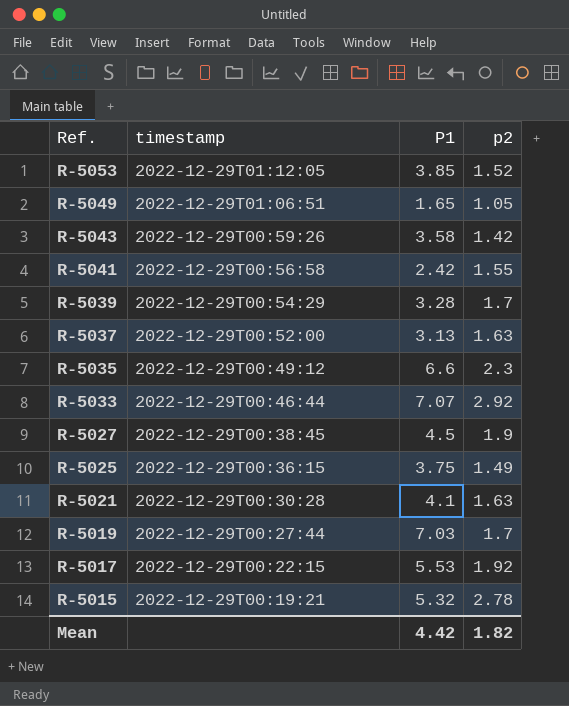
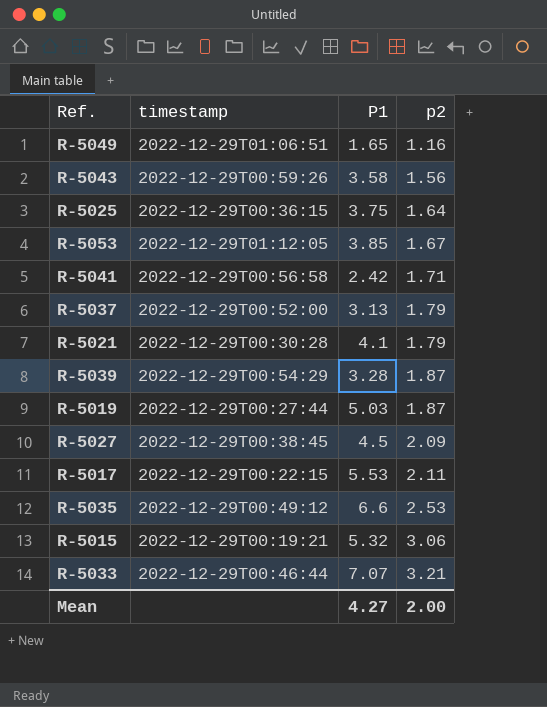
row order: Ref. descending -> p2 ascending
R-5049 | p2: 1.05 -> 1.16
R-5043 | p2: 1.42 -> 1.56
R-5025 | p2: 1.49 -> 1.64
R-5053 | p2: 1.52 -> 1.67
R-5041 | p2: 1.55 -> 1.71
R-5037 | p2: 1.63 -> 1.79
R-5021 | p2: 1.63 -> 1.79
R-5039 | p2: 1.7 -> 1.87
R-5019 | P1: 7.03 -> 5.03
R-5019 | p2: 1.7 -> 1.87
R-5027 | p2: 1.9 -> 2.09
R-5017 | p2: 1.92 -> 2.11
R-5035 | p2: 2.3 -> 2.53
R-5015 | p2: 2.78 -> 3.06
R-5033 | p2: 2.92 -> 3.21
Mean | P1: 4.42 -> 4.27
Mean | p2: 1.82 -> 2.00

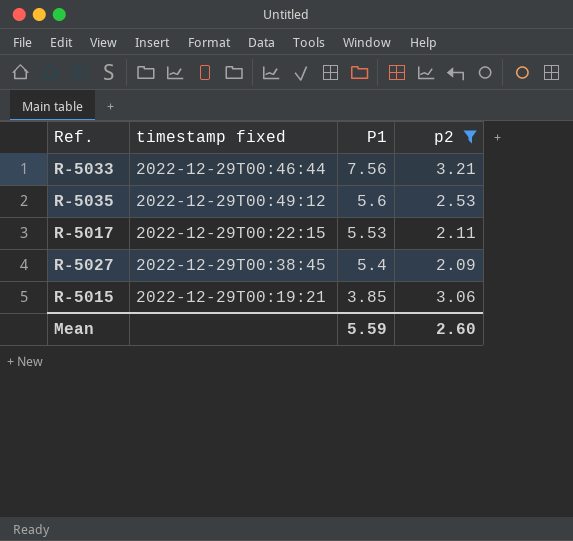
filter: none -> p2 >= 2.09
row order: p2 ascending -> P1 descending
column name: timestamp -> timestamp fixed
R-5033 | P1: 7.07 -> 7.56
R-5035 | P1: 6.6 -> 5.6
R-5027 | P1: 4.5 -> 5.4
R-5015 | P1: 5.32 -> 3.85
Mean | P1: 4.27 -> 5.59
Mean | p2: 2.00 -> 2.60

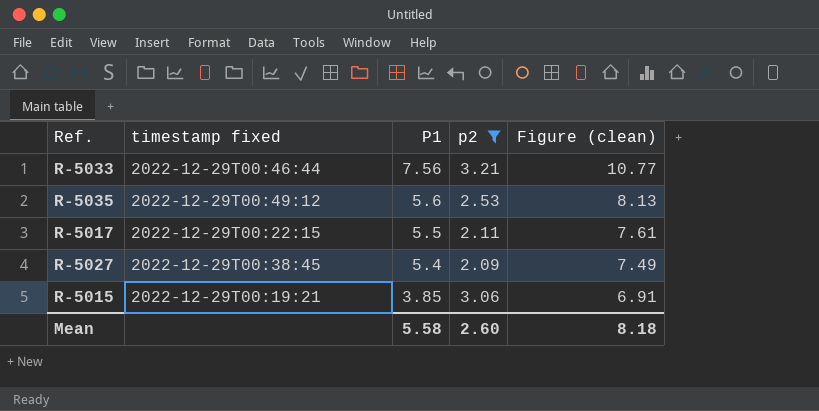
column Figure (clean) | formula: none -> [P1] + [p2]
R-5017 | P1: 5.53 -> 5.5
Mean | P1: 5.59 -> 5.58

